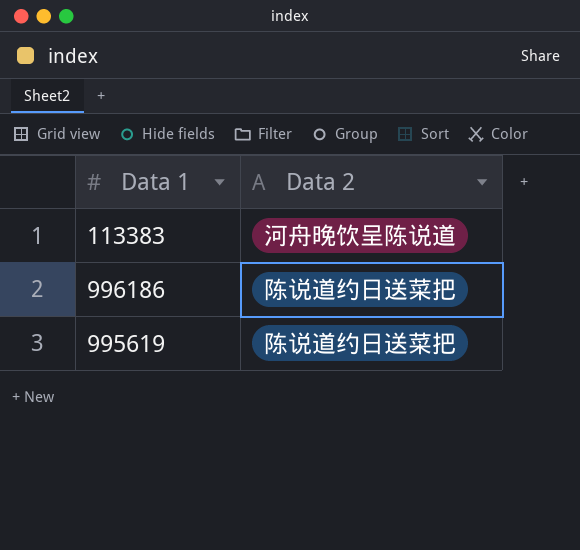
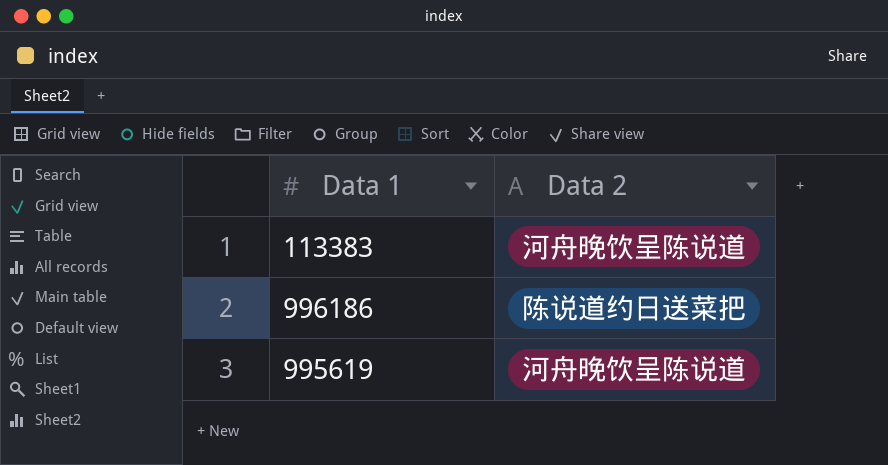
995619 | Data 2: 陈说道约日送菜把 -> 河舟晚饮呈陈说道

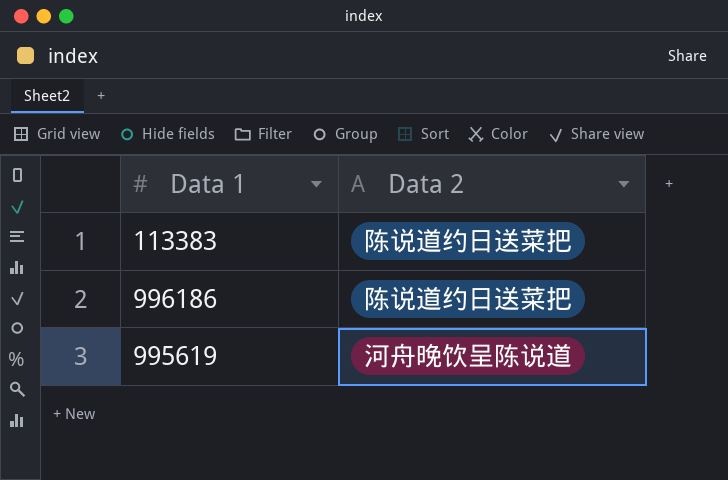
113383 | Data 2: 河舟晚饮呈陈说道 -> 陈说道约日送菜把

